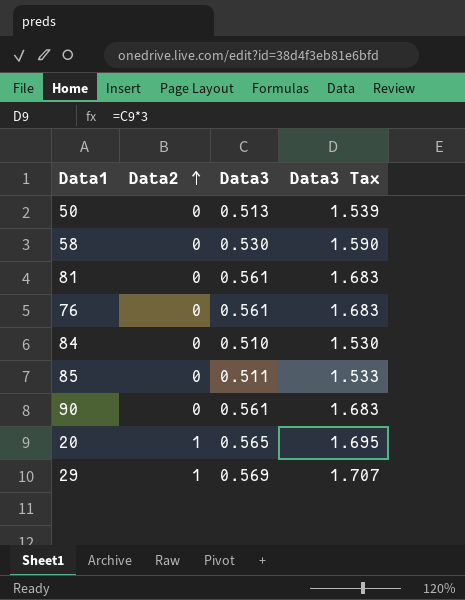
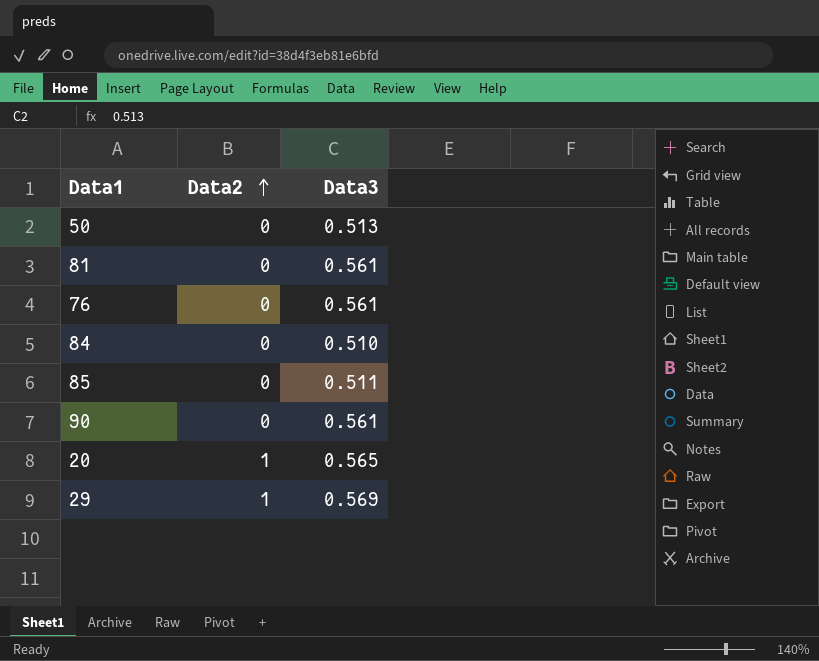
column Data3 Tax | formula: [Data3] * 3 -> none
row 58: 0 | 0.530 | 1.590 -> none

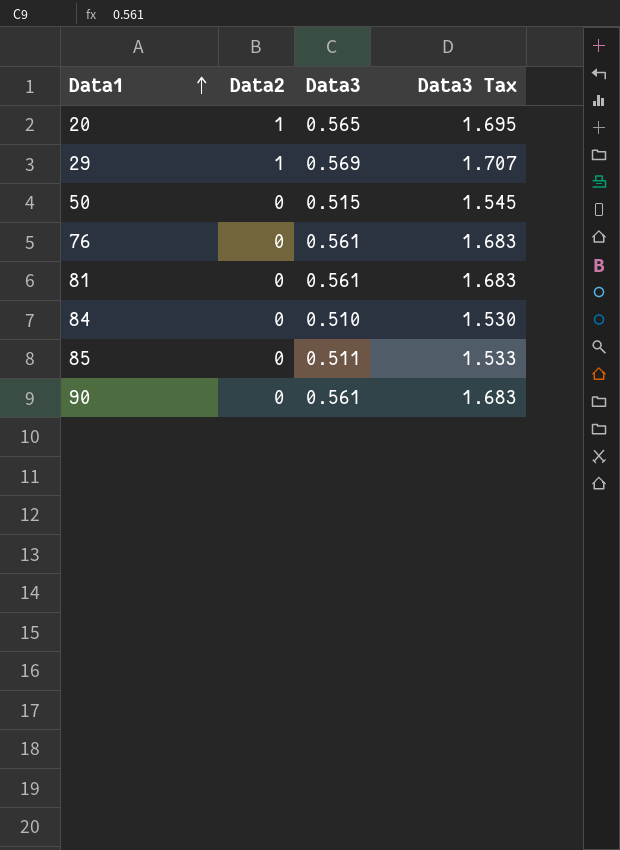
row order: Data2 ascending -> Data1 ascending
column Data3 Tax | formula: none -> [Data3] * 3
50 | Data3: 0.513 -> 0.515

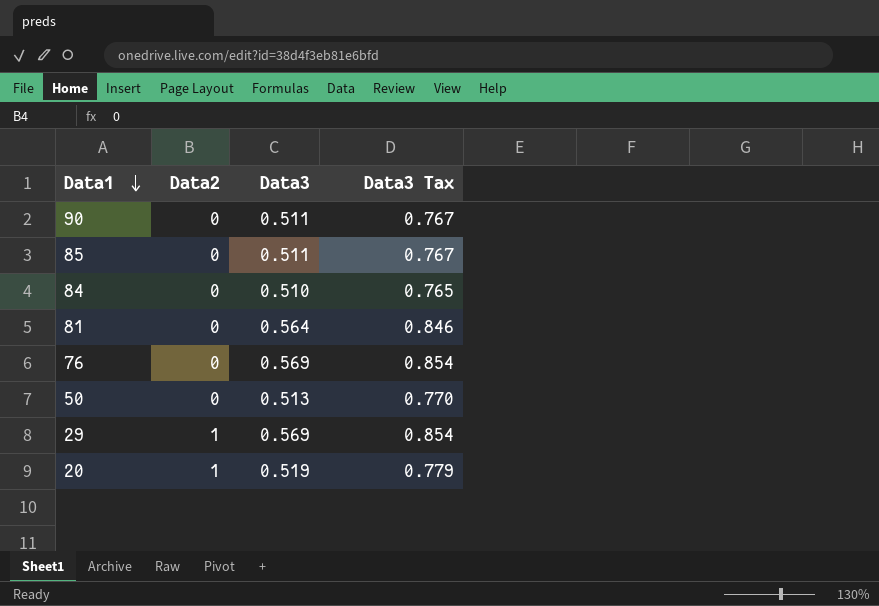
row order: Data1 ascending -> Data1 descending
column Data3 Tax | formula: [Data3] * 3 -> [Data3] * 1.5
90 | Data3: 0.561 -> 0.511
81 | Data3: 0.561 -> 0.564
76 | Data3: 0.561 -> 0.569
50 | Data3: 0.515 -> 0.513
20 | Data3: 0.565 -> 0.519

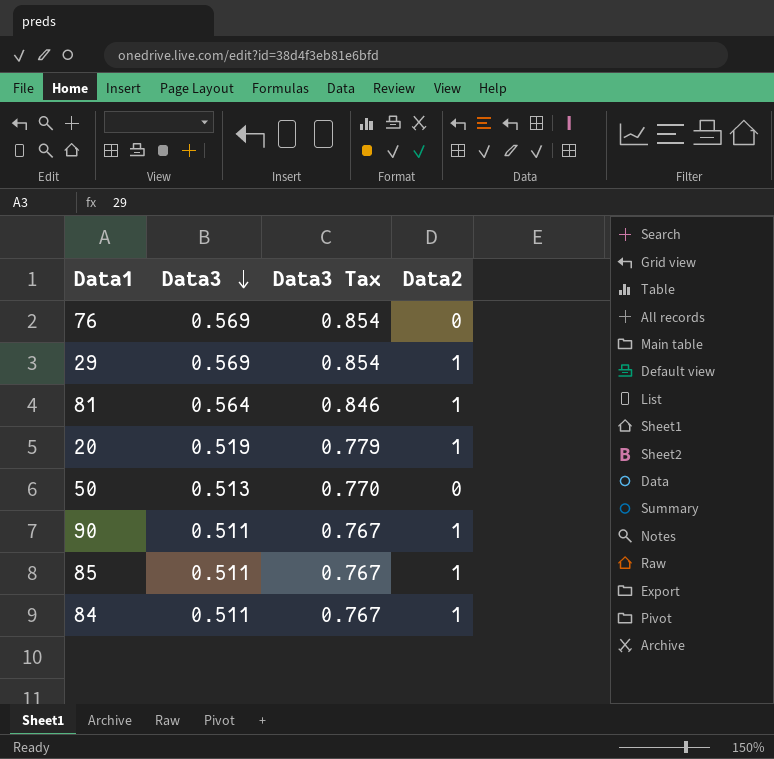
row order: Data1 descending -> Data3 descending
column Data2 | position: 2 -> 4
81 | Data2: 0 -> 1
90 | Data2: 0 -> 1
85 | Data2: 0 -> 1
84 | Data3: 0.510 -> 0.511
84 | Data3 Tax: 0.765 -> 0.767
84 | Data2: 0 -> 1

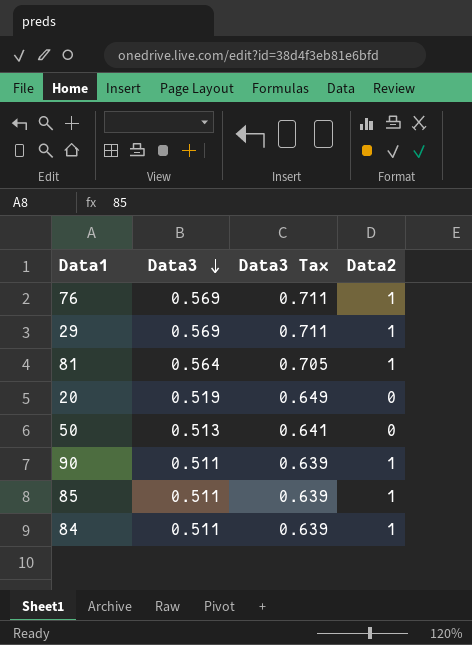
column Data3 Tax | formula: [Data3] * 1.5 -> [Data3] * 1.25
76 | Data2: 0 -> 1
20 | Data2: 1 -> 0

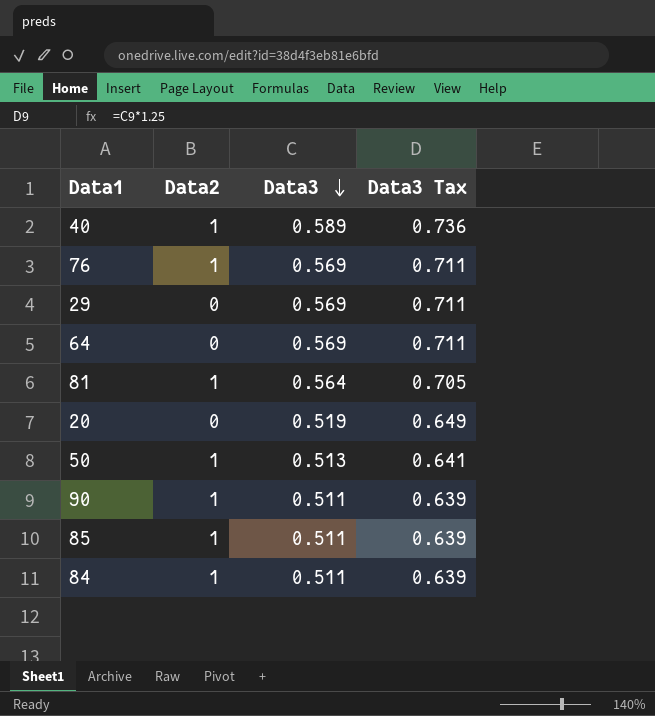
column Data2 | position: 4 -> 2
row 40: none -> 1 | 0.589 | 0.736
29 | Data2: 1 -> 0
row 64: none -> 0 | 0.569 | 0.711
50 | Data2: 0 -> 1

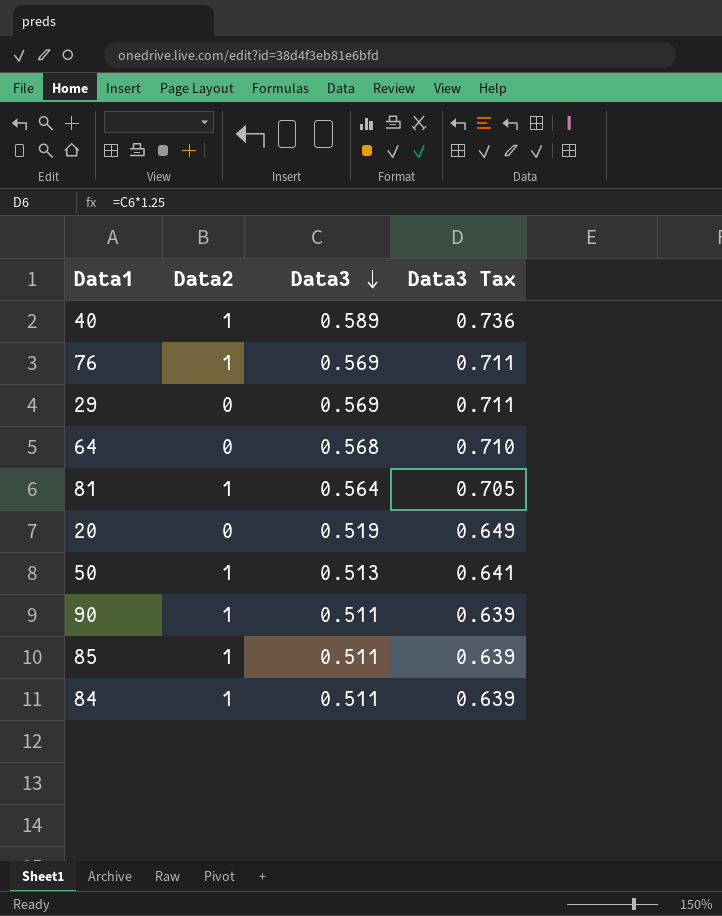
64 | Data3: 0.569 -> 0.568
64 | Data3 Tax: 0.711 -> 0.710

